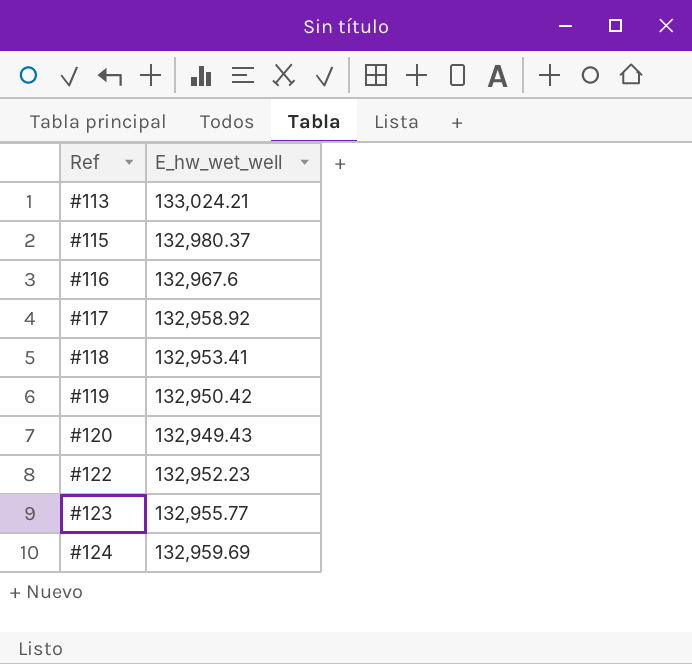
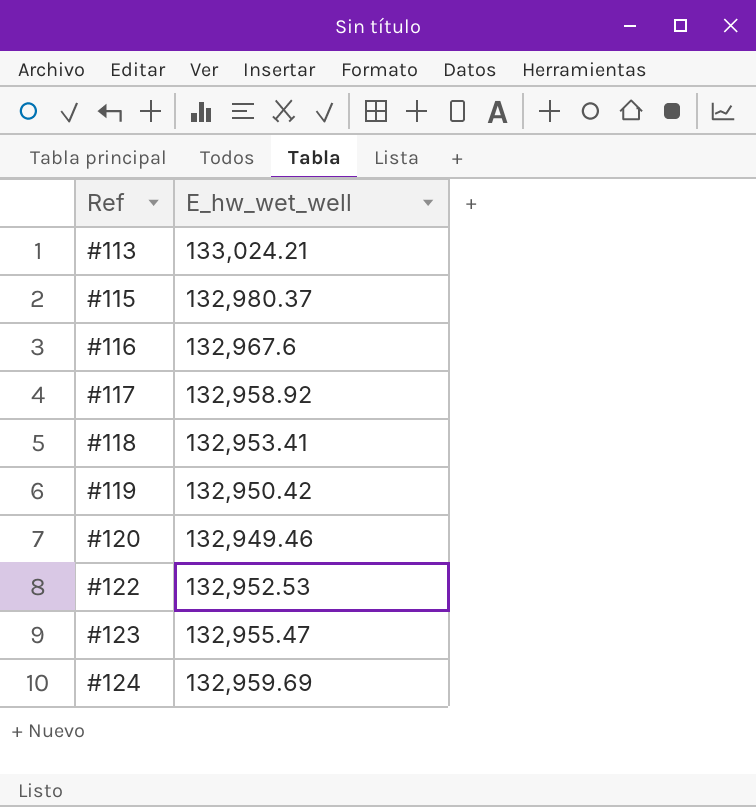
#120 | E_hw_wet_well: 132,949.43 -> 132,949.46
#122 | E_hw_wet_well: 132,952.23 -> 132,952.53
#123 | E_hw_wet_well: 132,955.77 -> 132,955.47

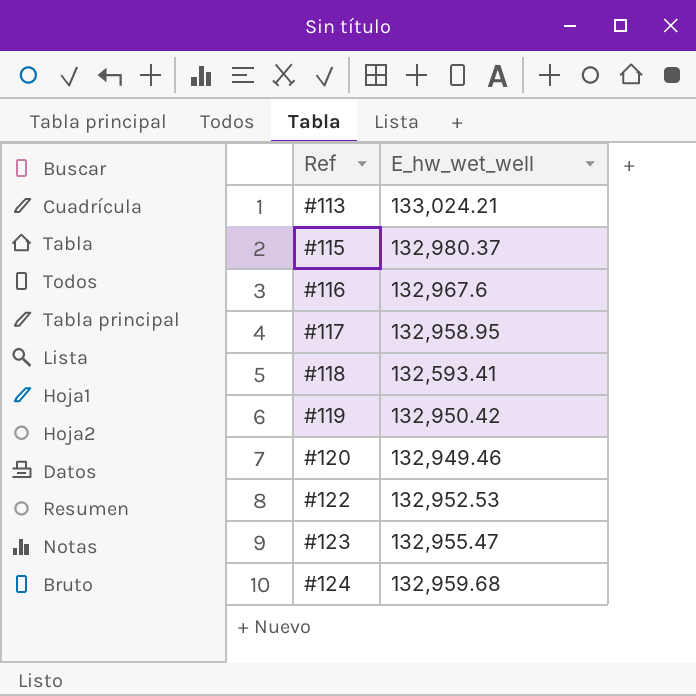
#117 | E_hw_wet_well: 132,958.92 -> 132,958.95
#118 | E_hw_wet_well: 132,953.41 -> 132,593.41
#124 | E_hw_wet_well: 132,959.69 -> 132,959.68

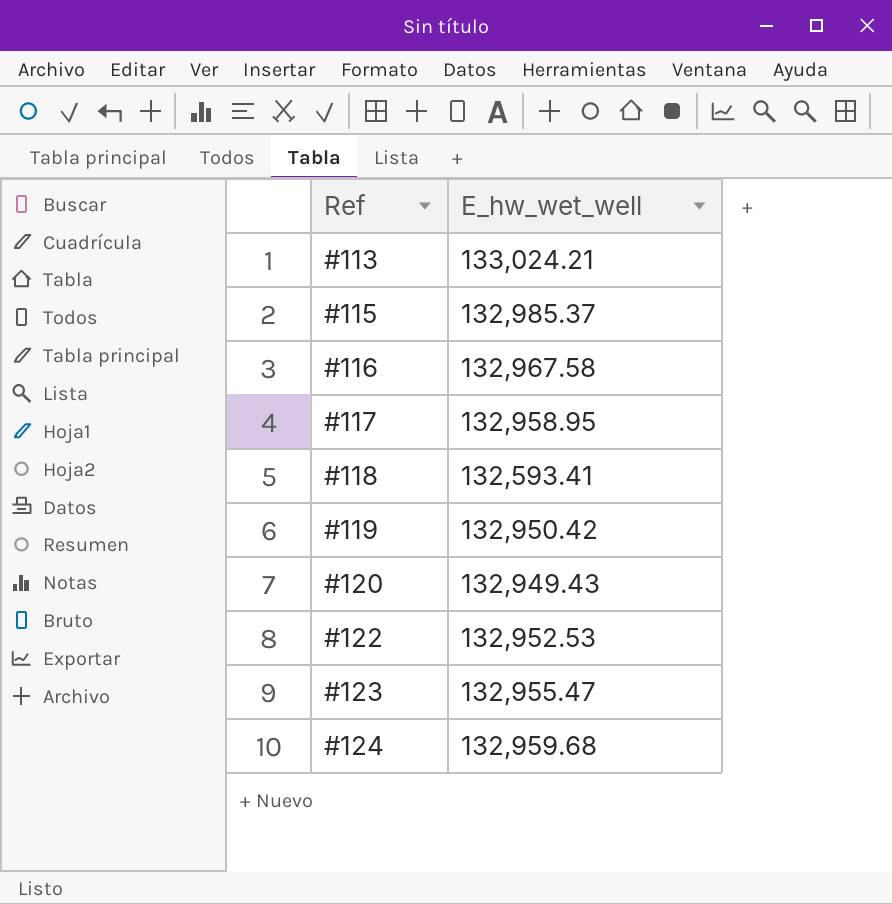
#115 | E_hw_wet_well: 132,980.37 -> 132,985.37
#116 | E_hw_wet_well: 132,967.6 -> 132,967.58
#120 | E_hw_wet_well: 132,949.46 -> 132,949.43

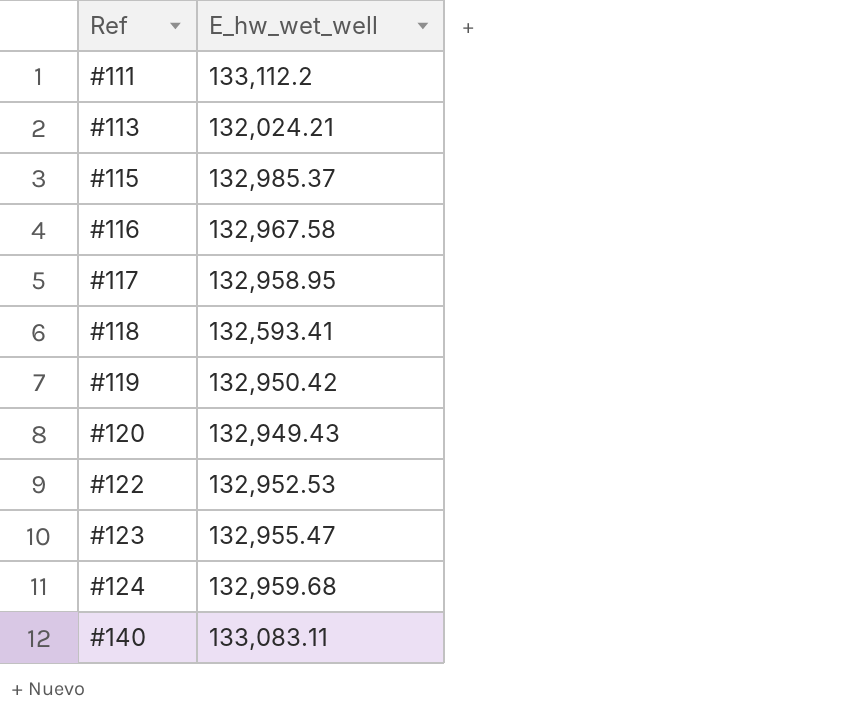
row #111: none -> 133,112.2
#113 | E_hw_wet_well: 133,024.21 -> 132,024.21
row #140: none -> 133,083.11

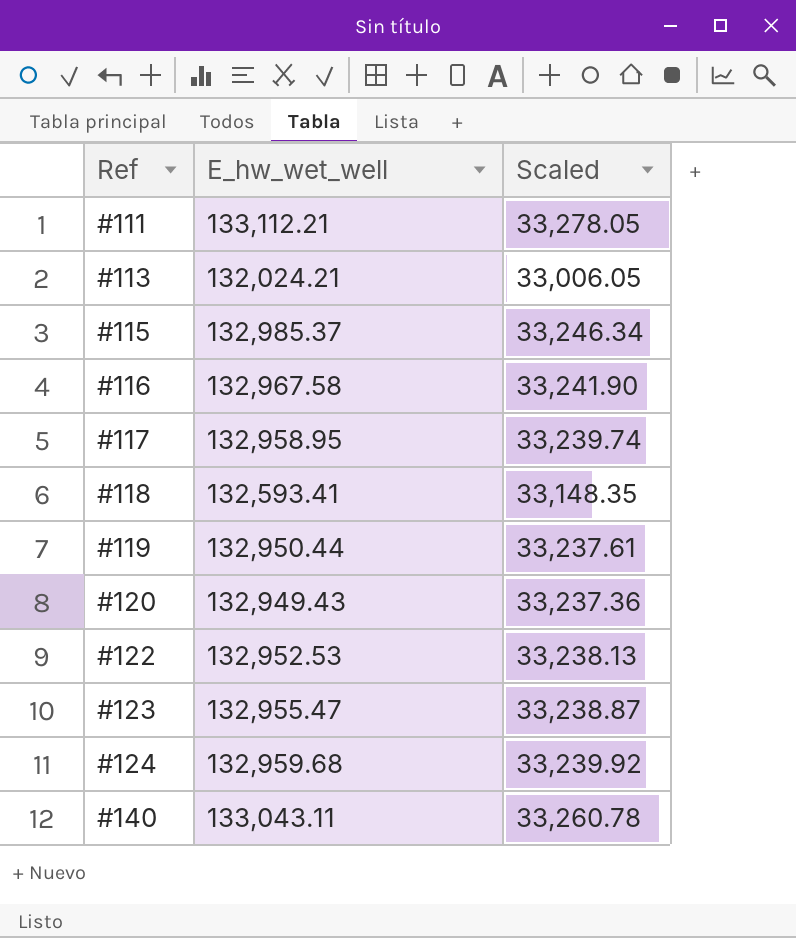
column Scaled | formula: none -> [E_hw_wet_well] * 0.25
#111 | E_hw_wet_well: 133,112.2 -> 133,112.21
#119 | E_hw_wet_well: 132,950.42 -> 132,950.44
#140 | E_hw_wet_well: 133,083.11 -> 133,043.11

